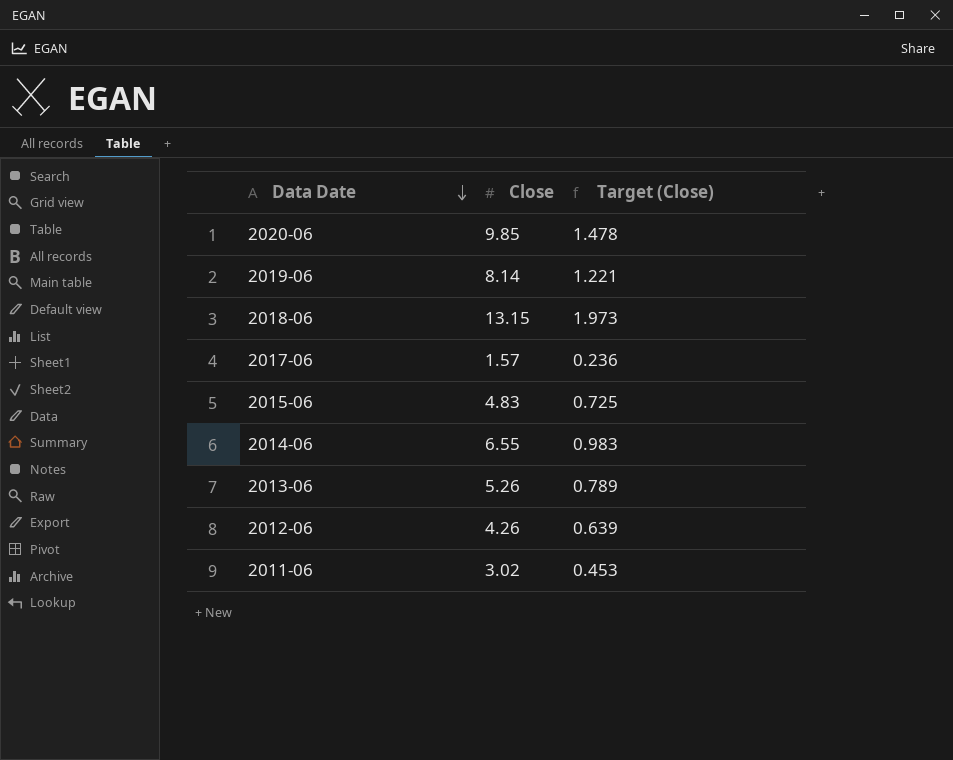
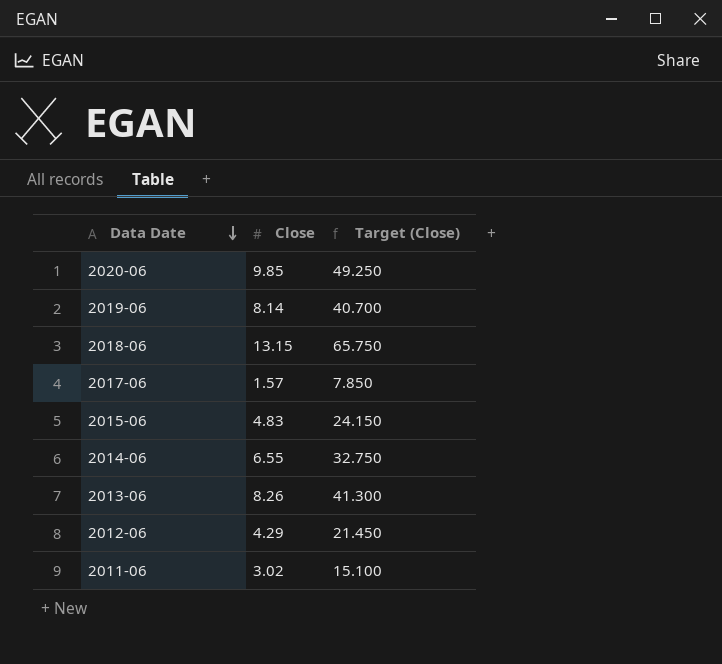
column Target (Close) | formula: [Close] * 0.15 -> [Close] * 5
2013-06 | Close: 5.26 -> 8.26
2012-06 | Close: 4.26 -> 4.29

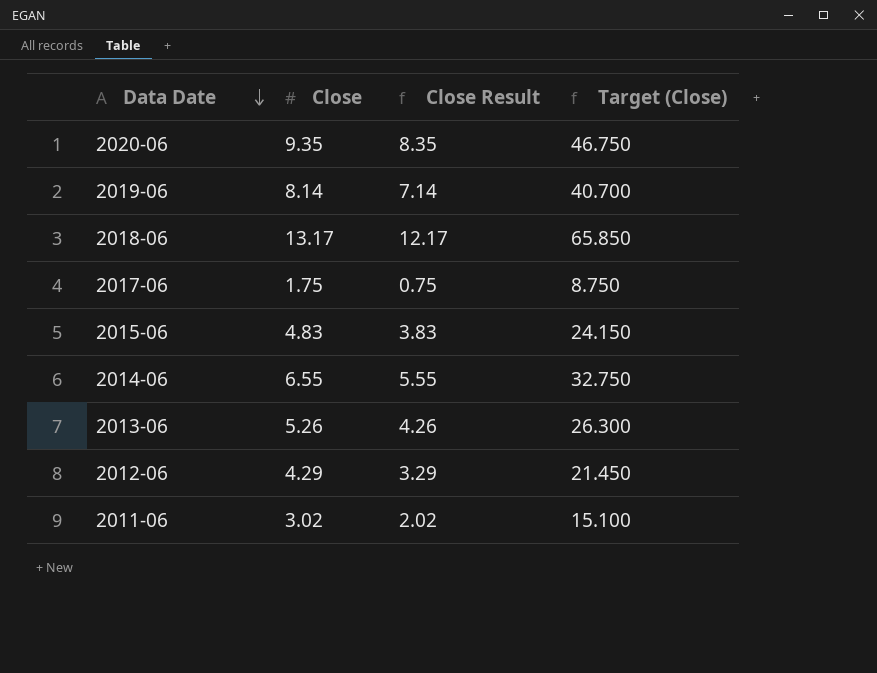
column Close Result | formula: none -> [Close] - 1
2020-06 | Close: 9.85 -> 9.35
2020-06 | Target (Close): 49.250 -> 46.750
2018-06 | Close: 13.15 -> 13.17
2018-06 | Target (Close): 65.750 -> 65.850
2017-06 | Close: 1.57 -> 1.75
2017-06 | Target (Close): 7.850 -> 8.750
2013-06 | Close: 8.26 -> 5.26
2013-06 | Target (Close): 41.300 -> 26.300

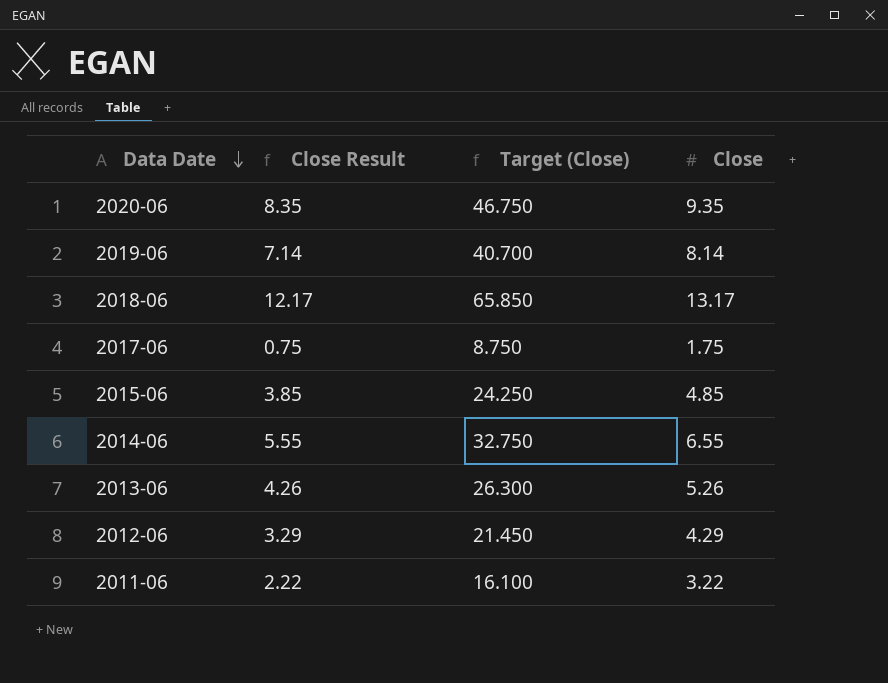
column Close | position: 2 -> 4
2015-06 | Close Result: 3.83 -> 3.85
2015-06 | Target (Close): 24.150 -> 24.250
2015-06 | Close: 4.83 -> 4.85
2011-06 | Close Result: 2.02 -> 2.22
2011-06 | Target (Close): 15.100 -> 16.100
2011-06 | Close: 3.02 -> 3.22

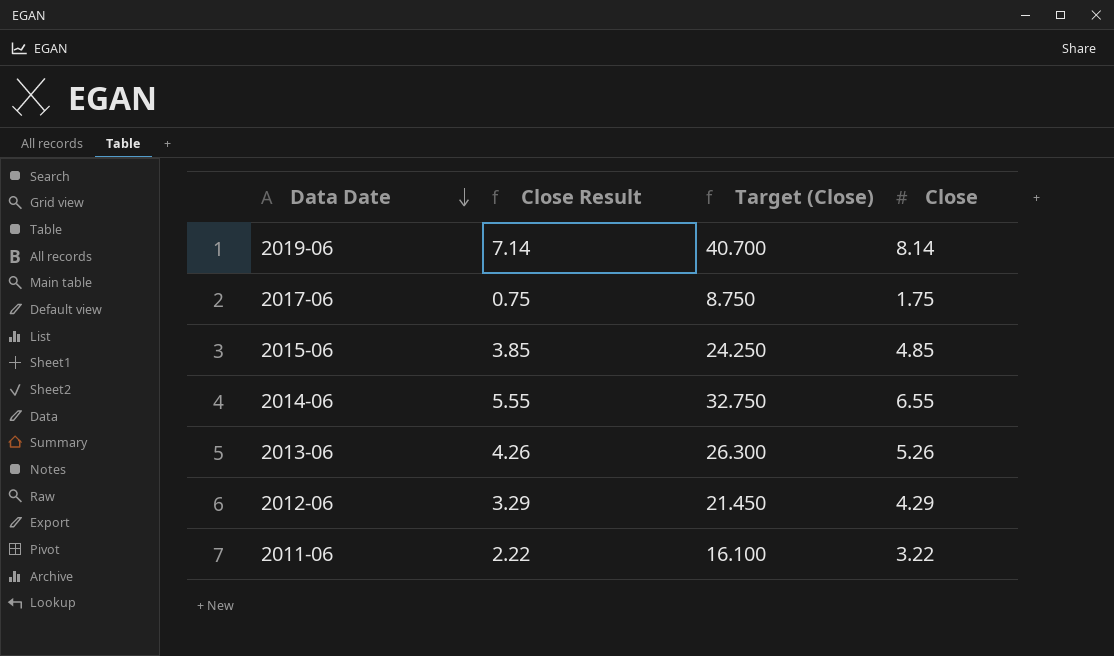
row 2020-06: 8.35 | 46.750 | 9.35 -> none
row 2018-06: 12.17 | 65.850 | 13.17 -> none

